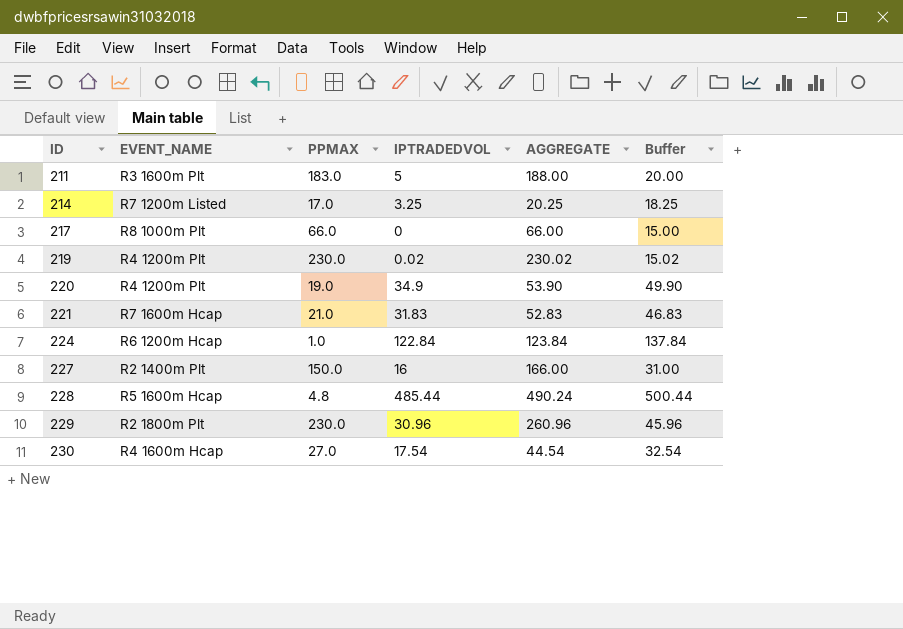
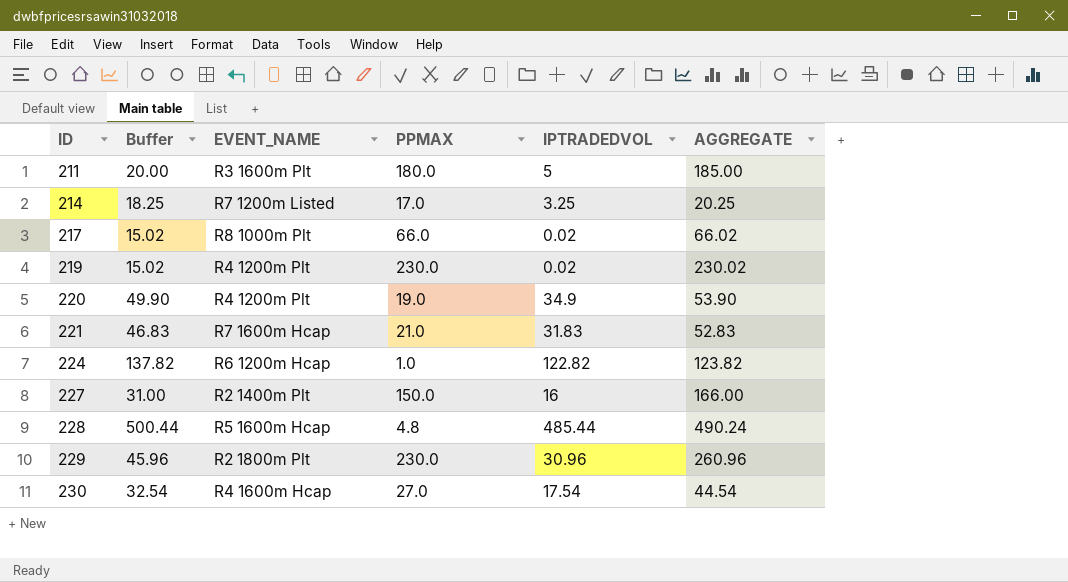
column Buffer | position: 6 -> 2
211 | PPMAX: 183.0 -> 180.0
211 | AGGREGATE: 188.00 -> 185.00
217 | Buffer: 15.00 -> 15.02
217 | IPTRADEDVOL: 0 -> 0.02
217 | AGGREGATE: 66.00 -> 66.02
224 | Buffer: 137.84 -> 137.82
224 | IPTRADEDVOL: 122.84 -> 122.82
224 | AGGREGATE: 123.84 -> 123.82

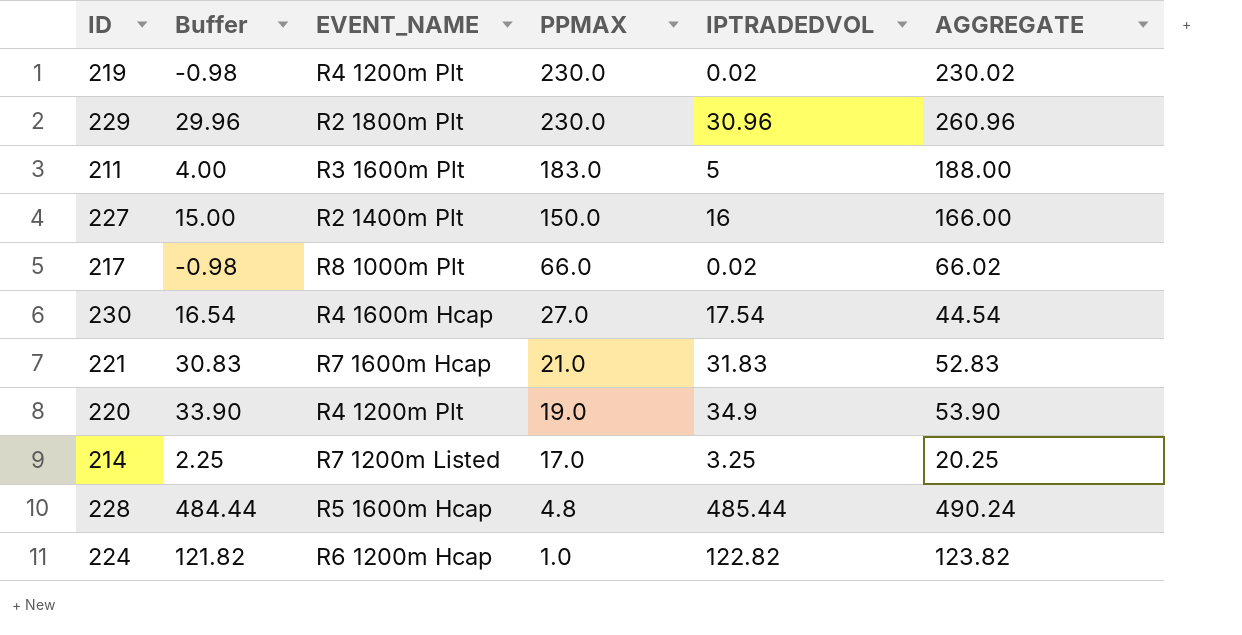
row order: ID ascending -> PPMAX descending
column Buffer | formula: [IPTRADEDVOL] + 15 -> [IPTRADEDVOL] - 1
211 | PPMAX: 180.0 -> 183.0
211 | AGGREGATE: 185.00 -> 188.00

